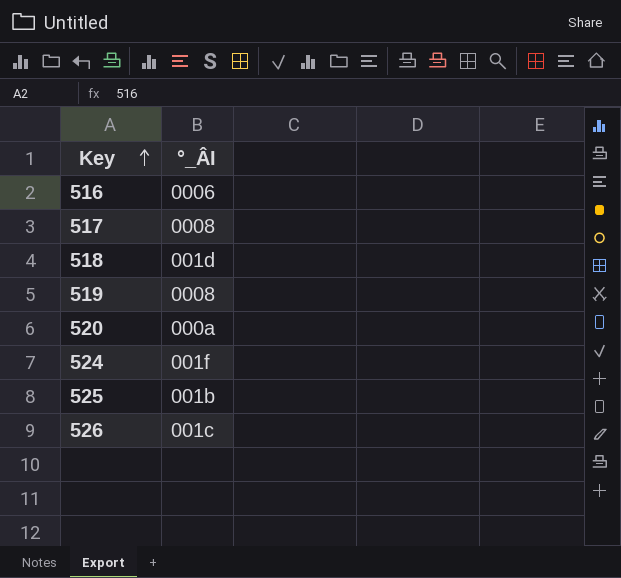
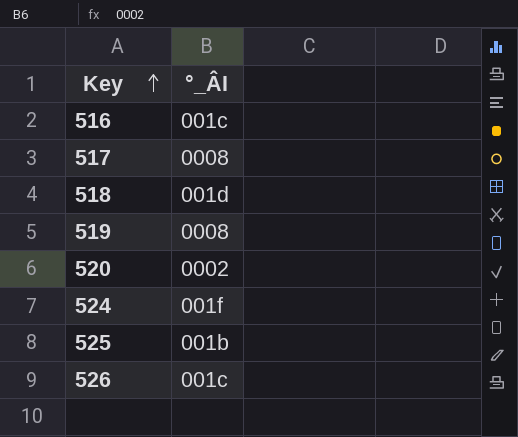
516 | °_ÂI: 0006 -> 001c
520 | °_ÂI: 000a -> 0002

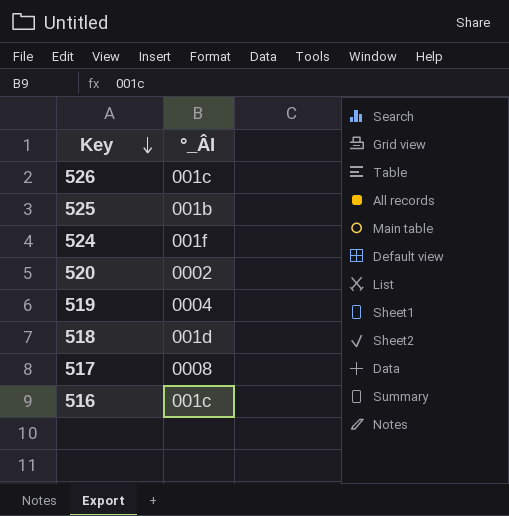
row order: Key ascending -> Key descending
519 | °_ÂI: 0008 -> 0004

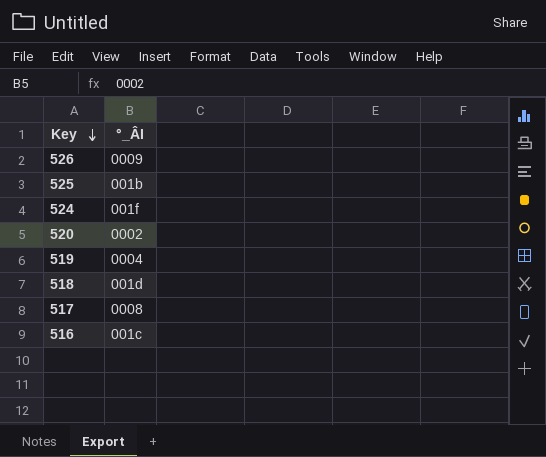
526 | °_ÂI: 001c -> 0009

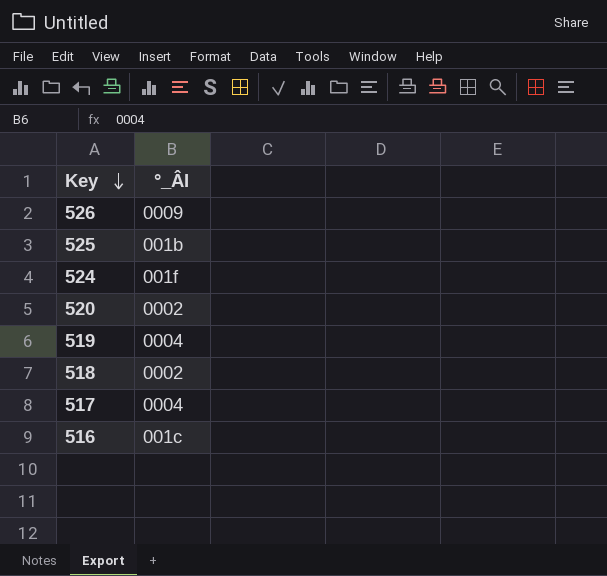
518 | °_ÂI: 001d -> 0002
517 | °_ÂI: 0008 -> 0004

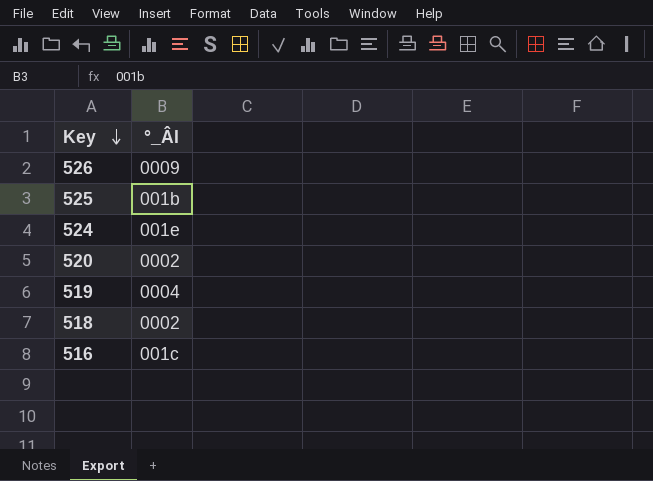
row 517: 0004 -> none
524 | °_ÂI: 001f -> 001e

